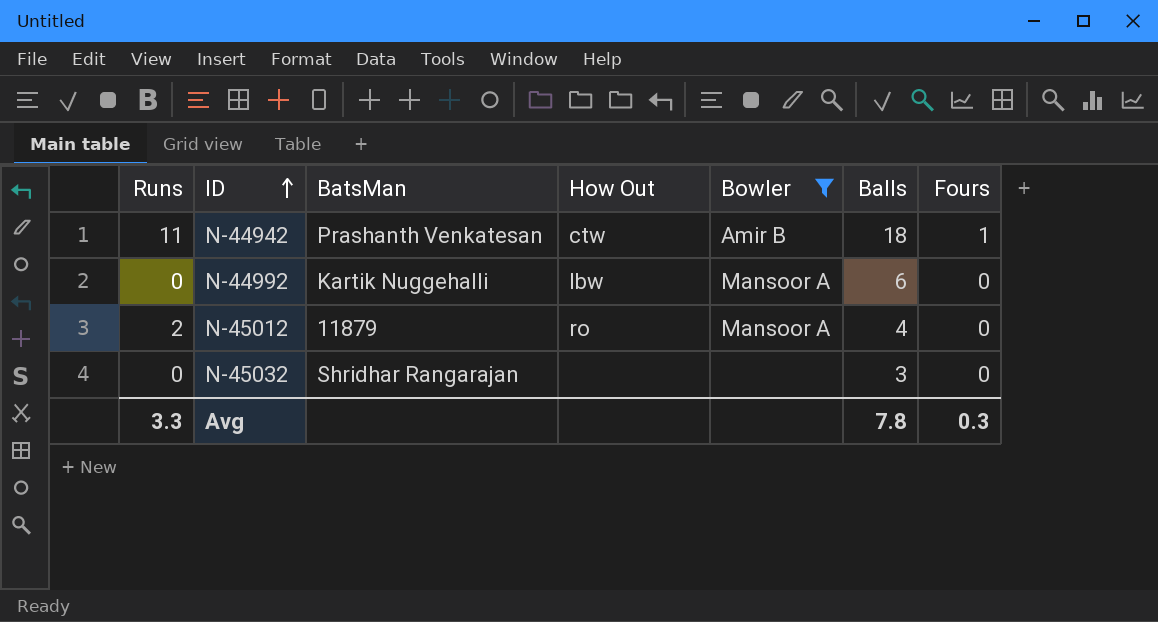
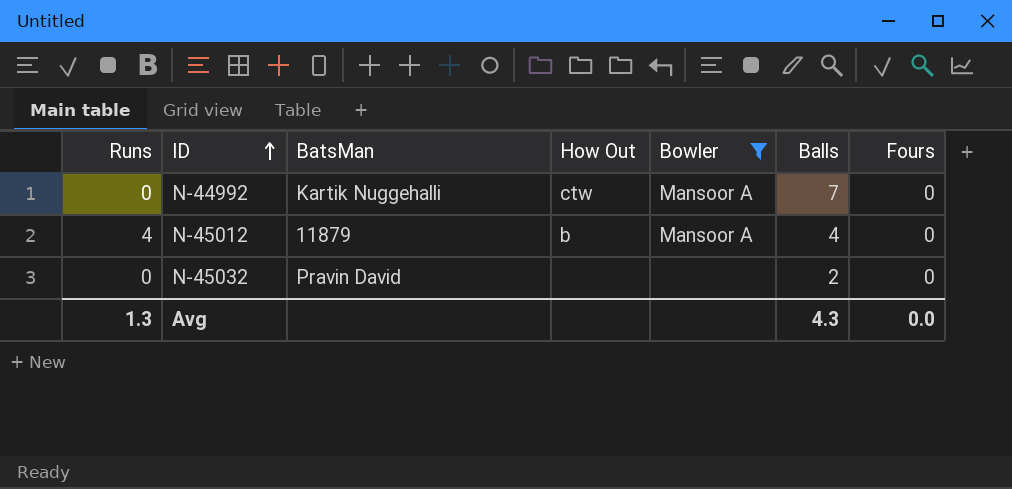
row N-44942: 11 | Prashanth Venkatesan | ctw | Amir B | 18 | 1 -> none
N-44992 | How Out: lbw -> ctw
N-44992 | Balls: 6 -> 7
N-45012 | Runs: 2 -> 4
N-45012 | How Out: ro -> b
N-45032 | BatsMan: Shridhar Rangarajan -> Pravin David
N-45032 | Balls: 3 -> 2
Avg | Runs: 3.3 -> 1.3
Avg | Balls: 7.8 -> 4.3
Avg | Fours: 0.3 -> 0.0

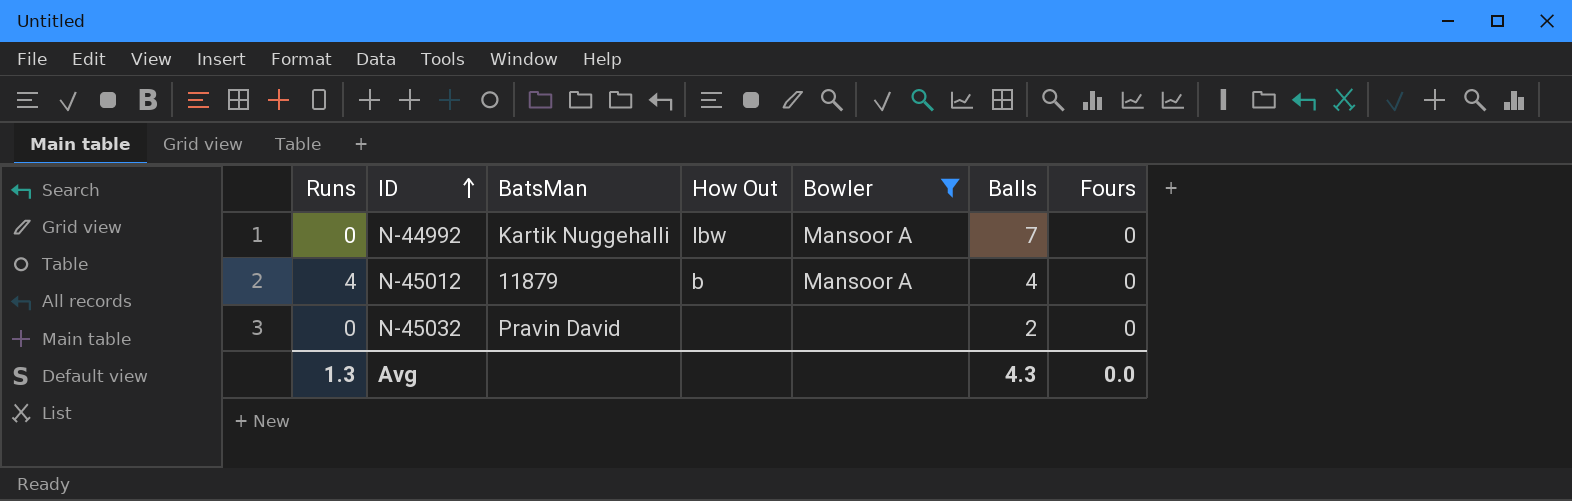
N-44992 | How Out: ctw -> lbw

